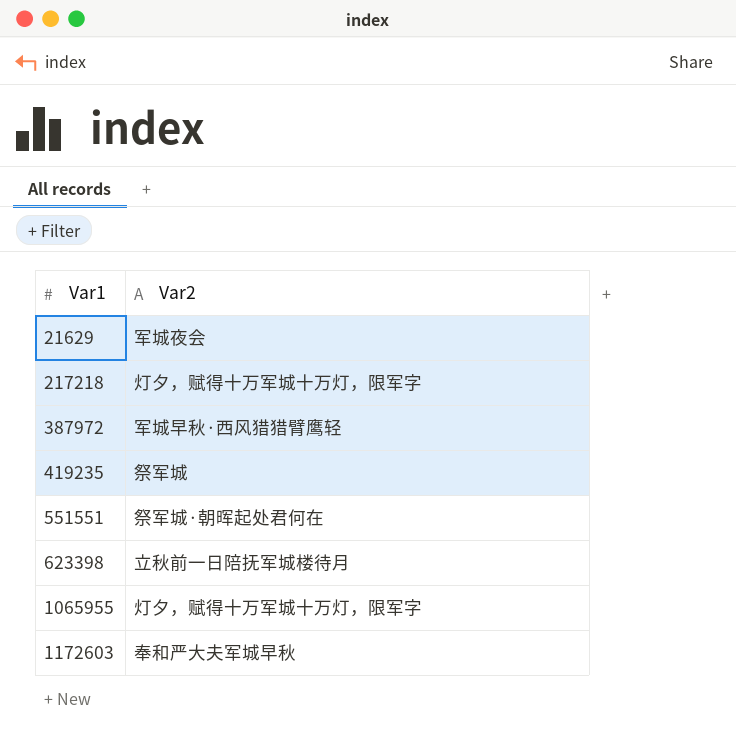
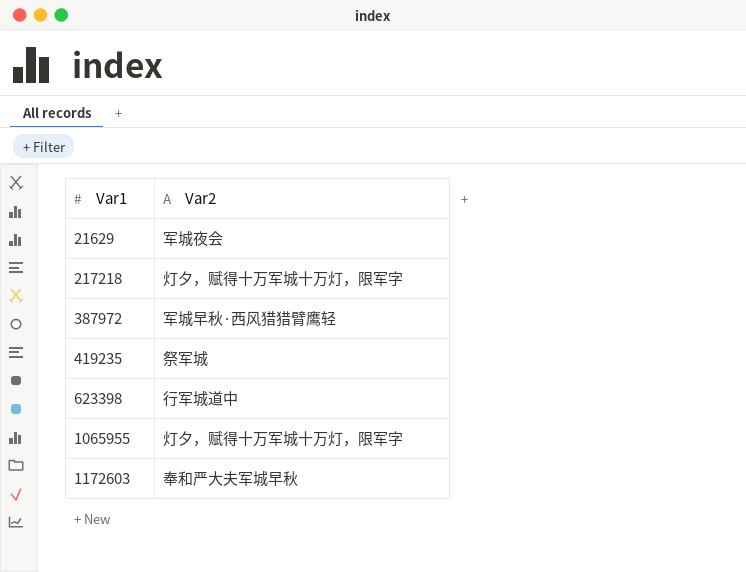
row 551551: 祭军城·朝晖起处君何在 -> none
623398 | Var2: 立秋前一日陪抚军城楼待月 -> 行军城道中

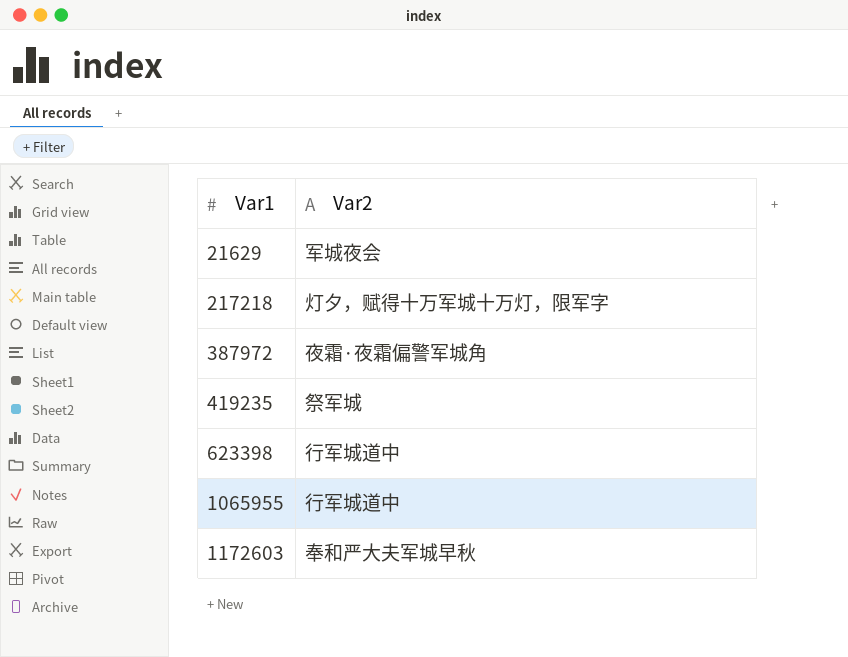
387972 | Var2: 军城早秋·西风猎猎臂鹰轻 -> 夜霜·夜霜偏警军城角
1065955 | Var2: 灯夕，赋得十万军城十万灯，限军字 -> 行军城道中

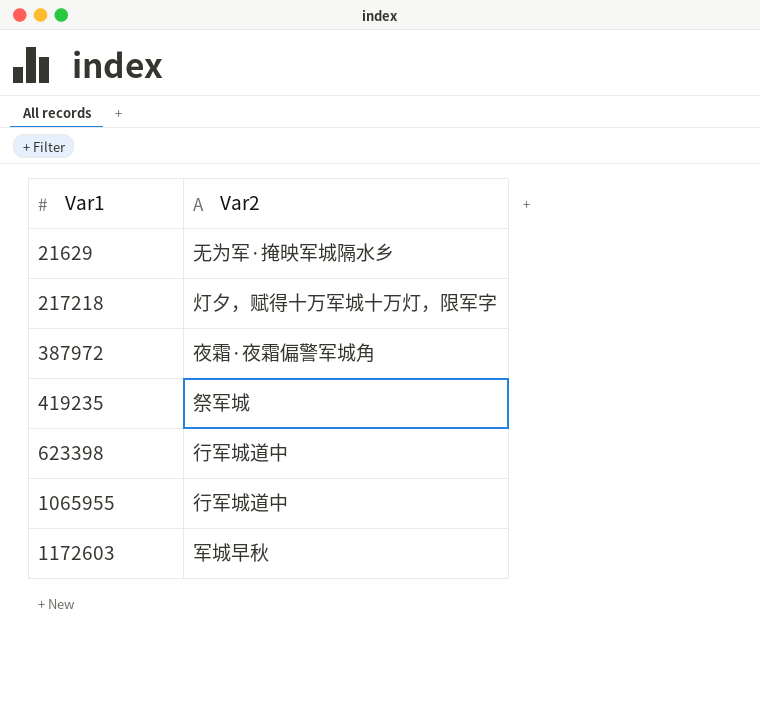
21629 | Var2: 军城夜会 -> 无为军·掩映军城隔水乡
1172603 | Var2: 奉和严大夫军城早秋 -> 军城早秋

